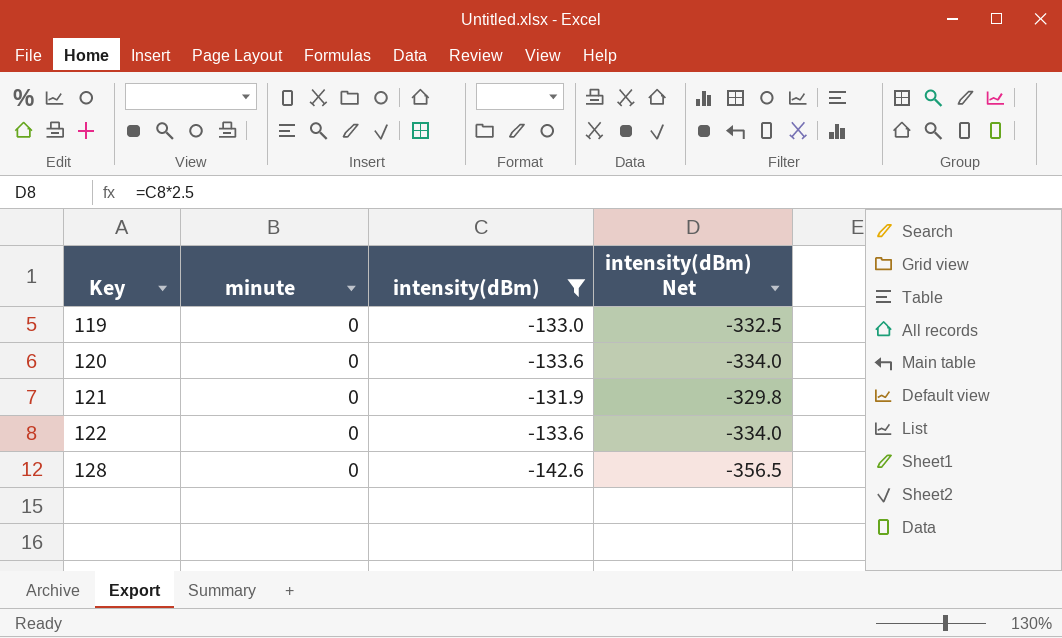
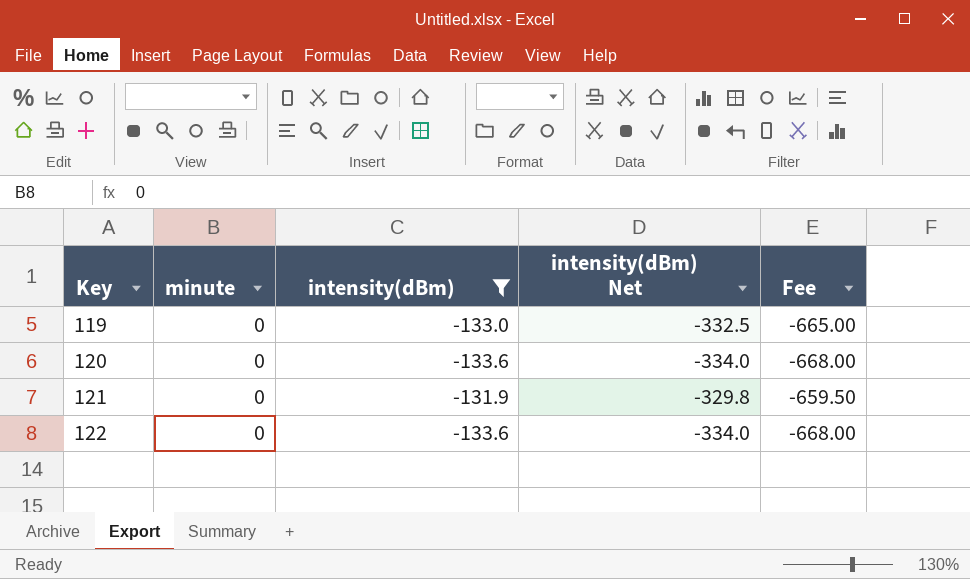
column Fee | formula: none -> [intensity(dBm)] * 5
row 128: 0 | -142.6 | -356.5 -> none

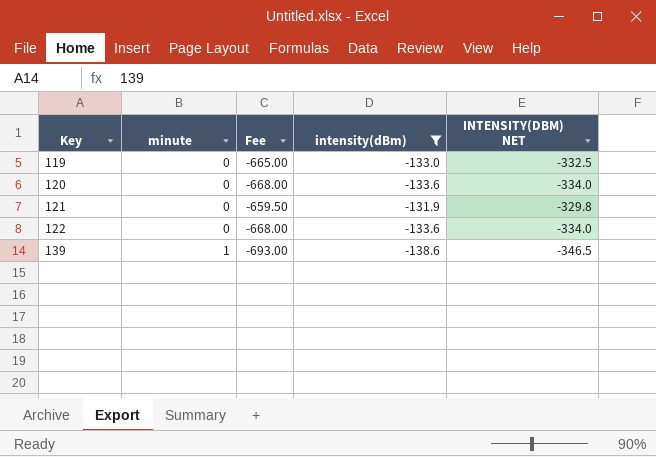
column Fee | position: 5 -> 3
column name: intensity(dBm) Net -> INTENSITY(DBM) NET
row 139: none -> 1 | -693.00 | -138.6 | -346.5

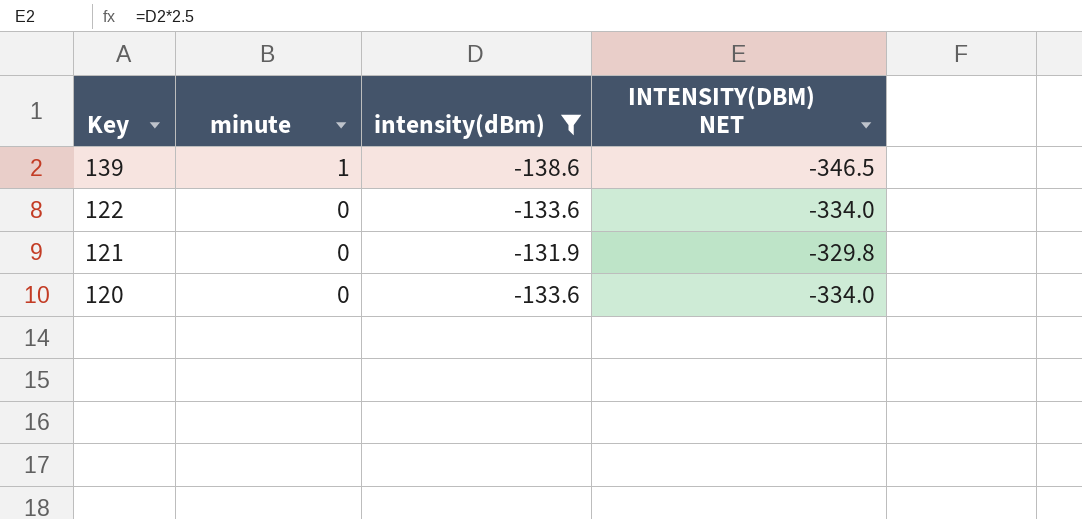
row order: Key ascending -> Key descending
column Fee | formula: [intensity(dBm)] * 5 -> none
row 119: 0 | -665.00 | -133.0 | -332.5 -> none

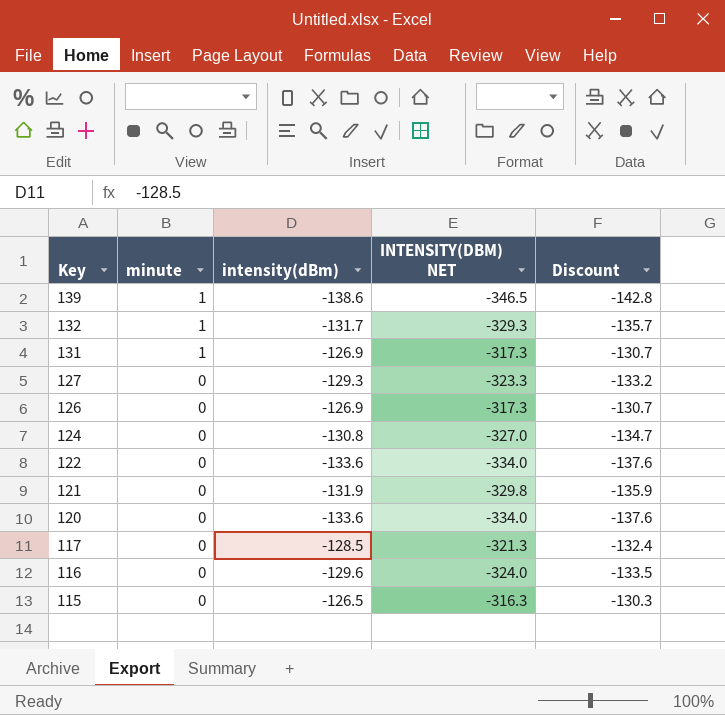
filter: intensity(dBm) <= -131.9 -> none
column Discount | formula: none -> [intensity(dBm)] * 1.03

